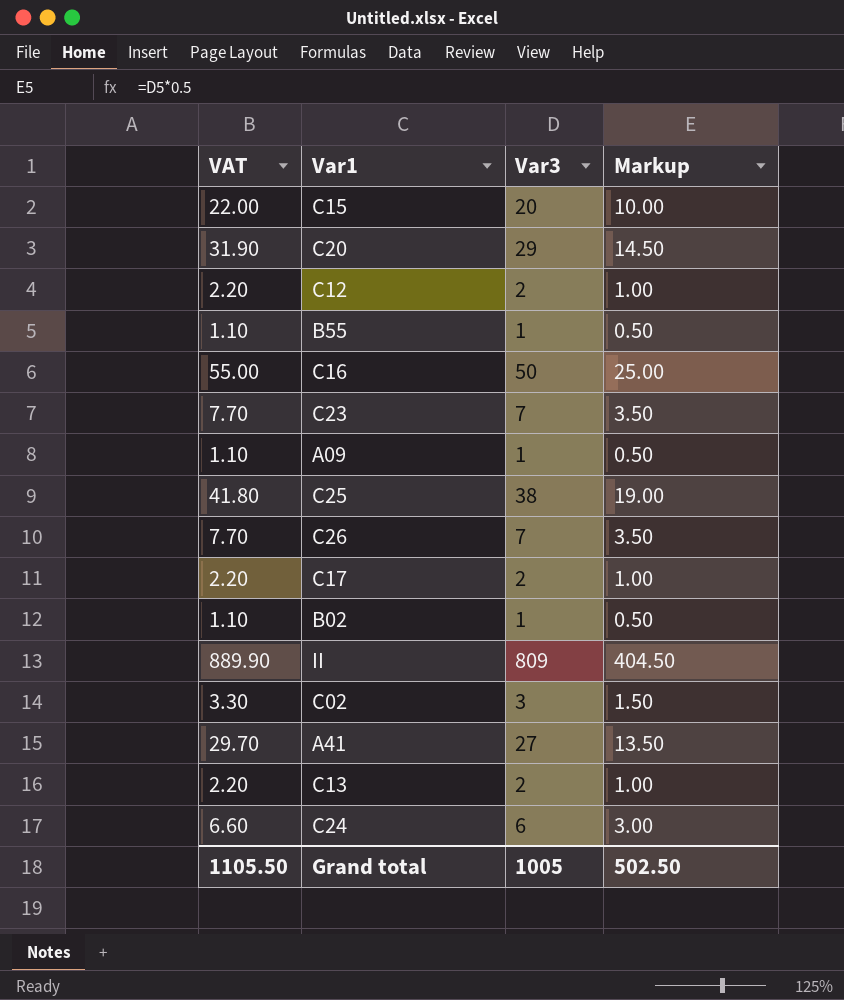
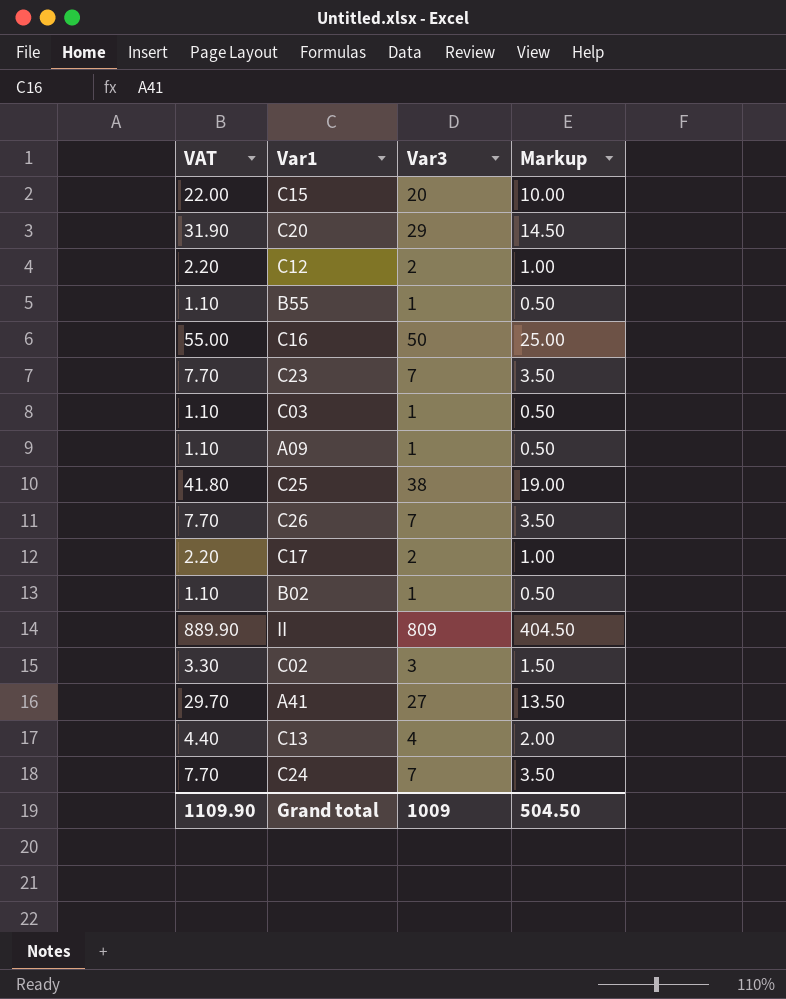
row C03: none -> 1.10 | 1 | 0.50
C13 | VAT: 2.20 -> 4.40
C13 | Var3: 2 -> 4
C13 | Markup: 1.00 -> 2.00
C24 | VAT: 6.60 -> 7.70
C24 | Var3: 6 -> 7
C24 | Markup: 3.00 -> 3.50
Grand total | VAT: 1105.50 -> 1109.90
Grand total | Var3: 1005 -> 1009
Grand total | Markup: 502.50 -> 504.50

